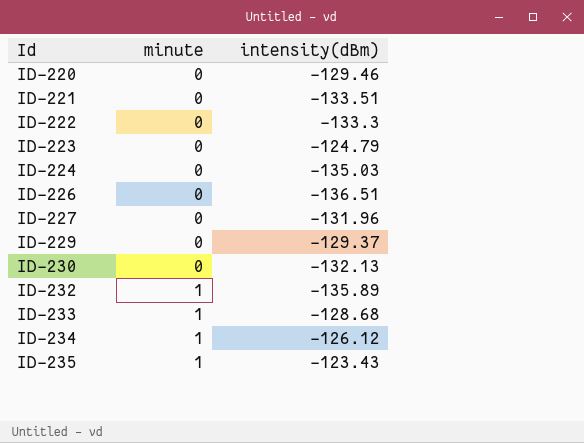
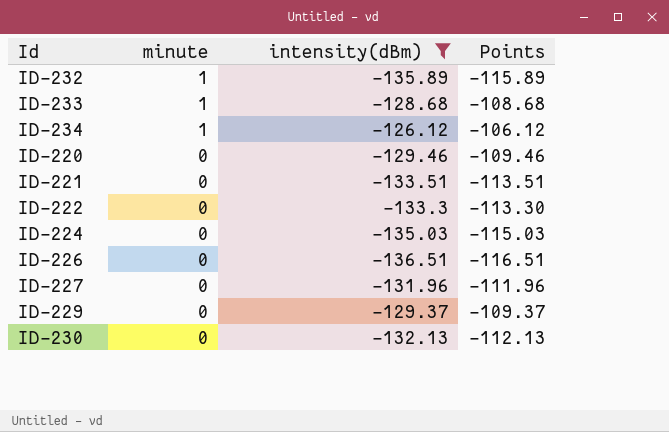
filter: none -> intensity(dBm) <= -126.12
row order: Id ascending -> minute descending
column Points | formula: none -> [intensity(dBm)] + 20

